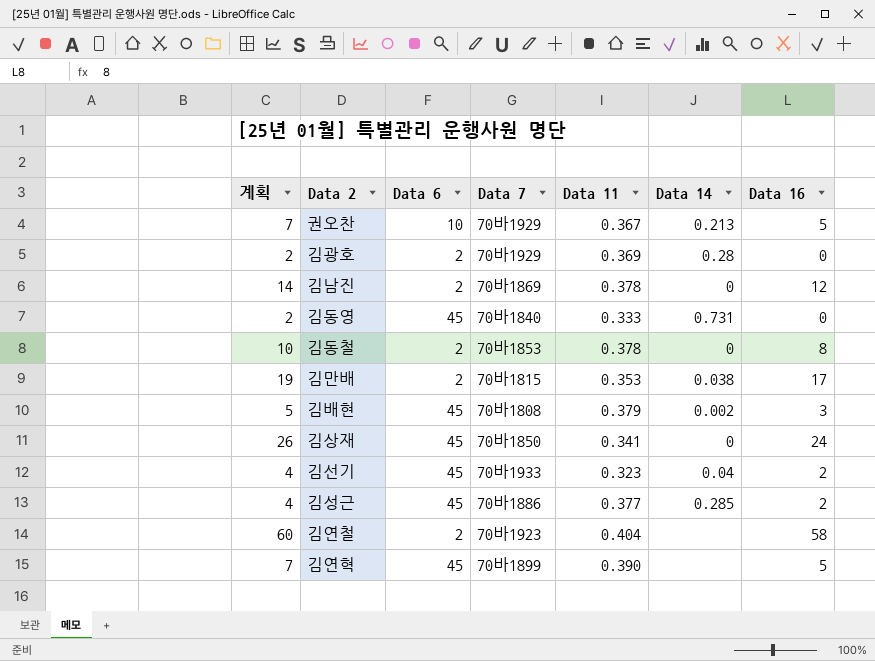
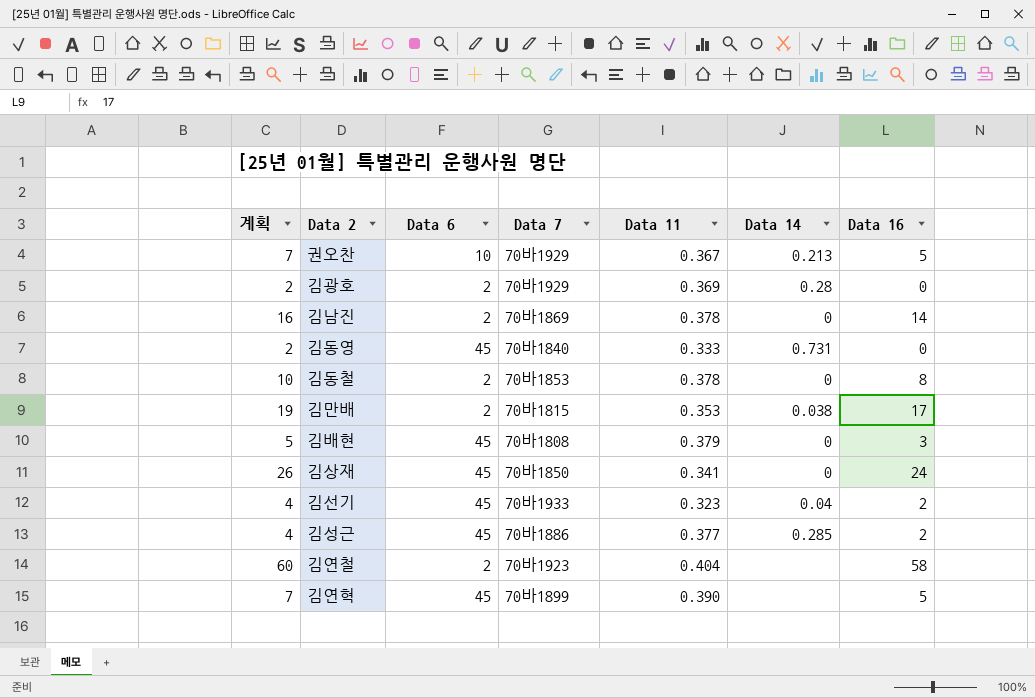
김남진 | 계획: 14 -> 16
김남진 | Data 16: 12 -> 14
김배현 | Data 14: 0.002 -> 0

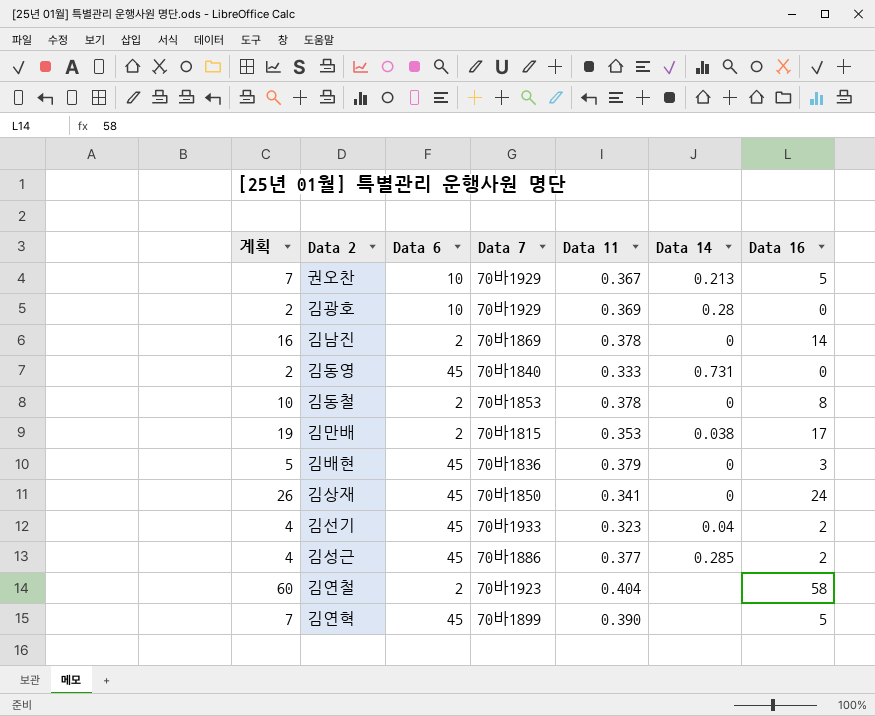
김광호 | Data 6: 2 -> 10
김배현 | Data 7: 70바1808 -> 70바1836

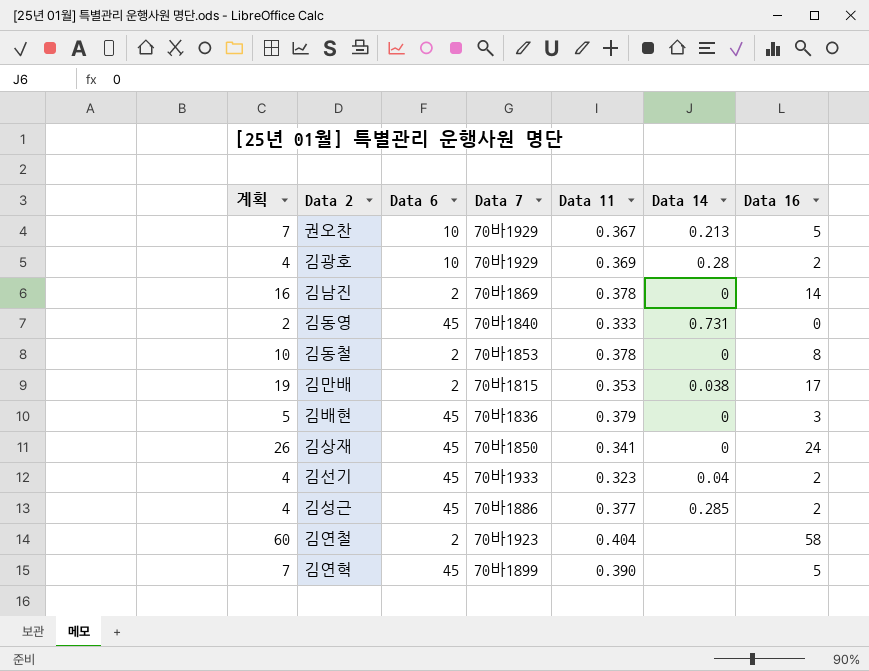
김광호 | 계획: 2 -> 4
김광호 | Data 16: 0 -> 2

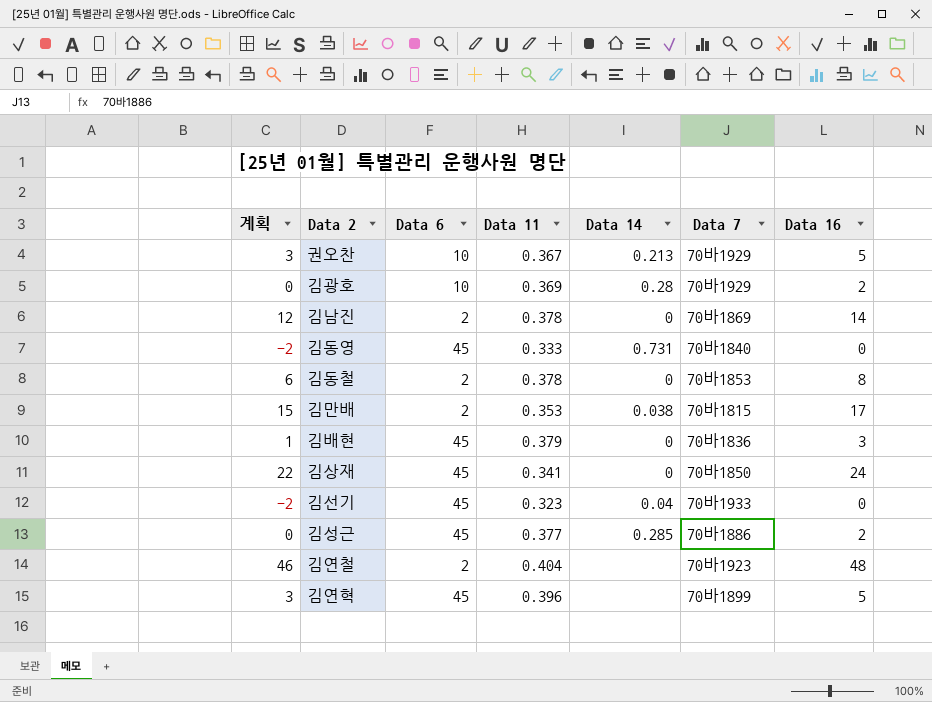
column 계획 | formula: [Data 16] + 2 -> [Data 16] - 2
column Data 7 | position: 4 -> 6
김선기 | Data 16: 2 -> 0
김연철 | Data 16: 58 -> 48
김연혁 | Data 11: 0.390 -> 0.396

